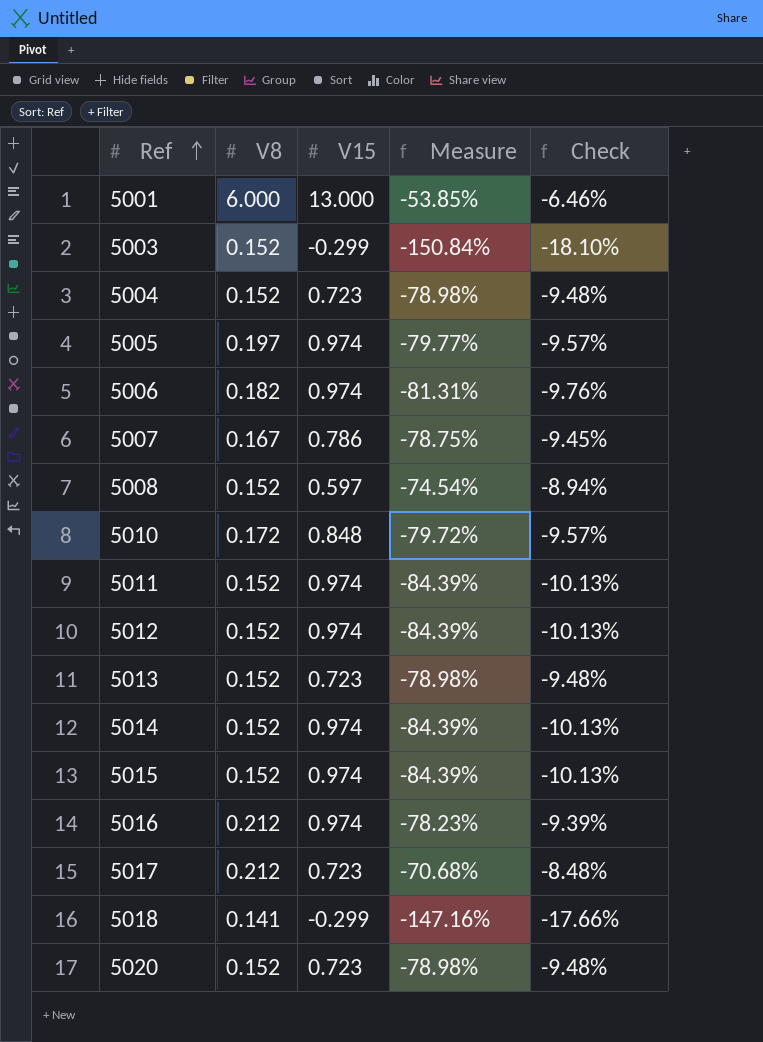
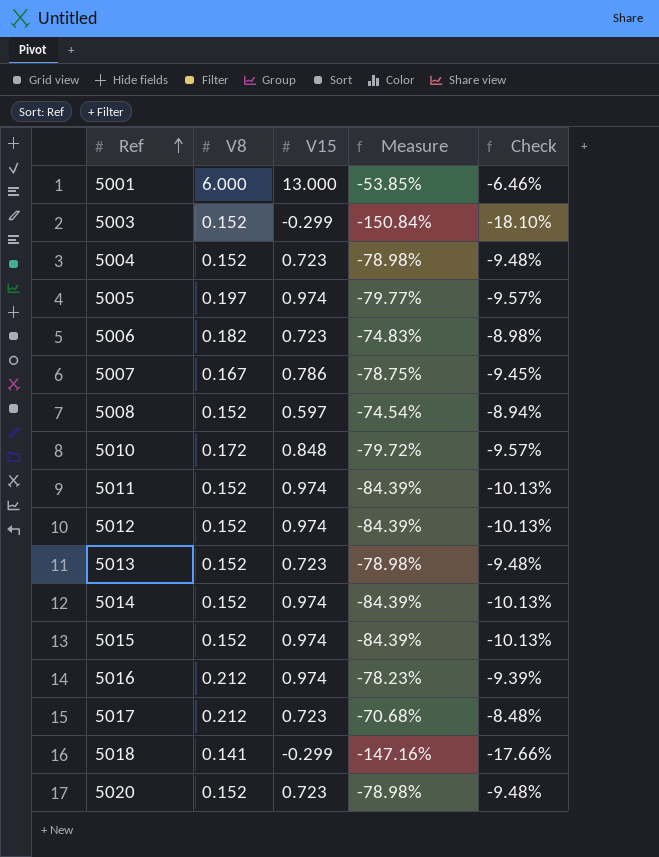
5006 | V15: 0.974 -> 0.723
5006 | Measure: -81.31% -> -74.83%
5006 | Check: -9.76% -> -8.98%

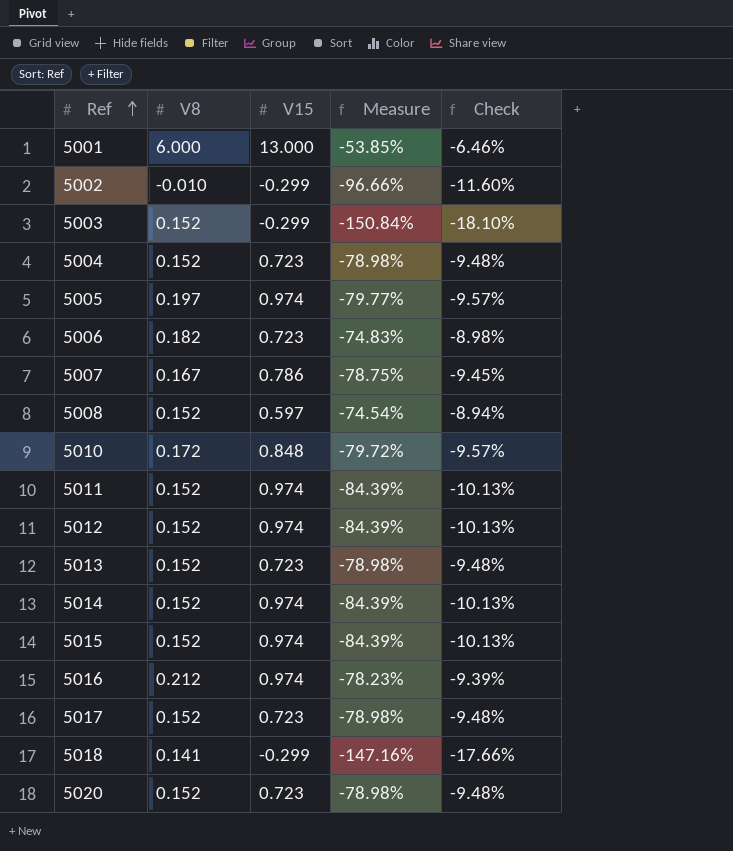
row 5002: none -> -0.010 | -0.299 | -96.66% | -11.60%
5017 | V8: 0.212 -> 0.152
5017 | Measure: -70.68% -> -78.98%
5017 | Check: -8.48% -> -9.48%

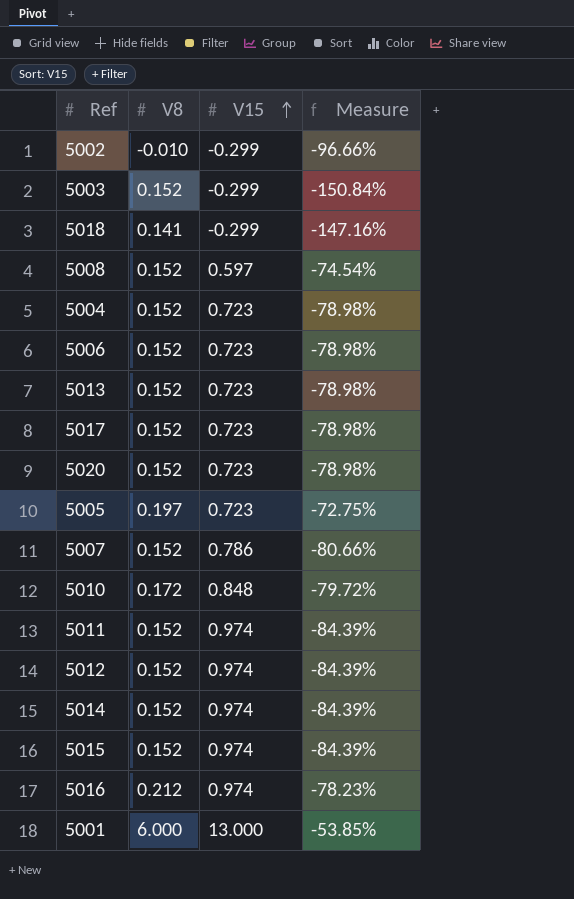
row order: Ref ascending -> V15 ascending
column Check | formula: [Measure] * 0.12 -> none
5006 | V8: 0.182 -> 0.152
5006 | Measure: -74.83% -> -78.98%
5005 | V15: 0.974 -> 0.723
5005 | Measure: -79.77% -> -72.75%
5007 | V8: 0.167 -> 0.152
5007 | Measure: -78.75% -> -80.66%

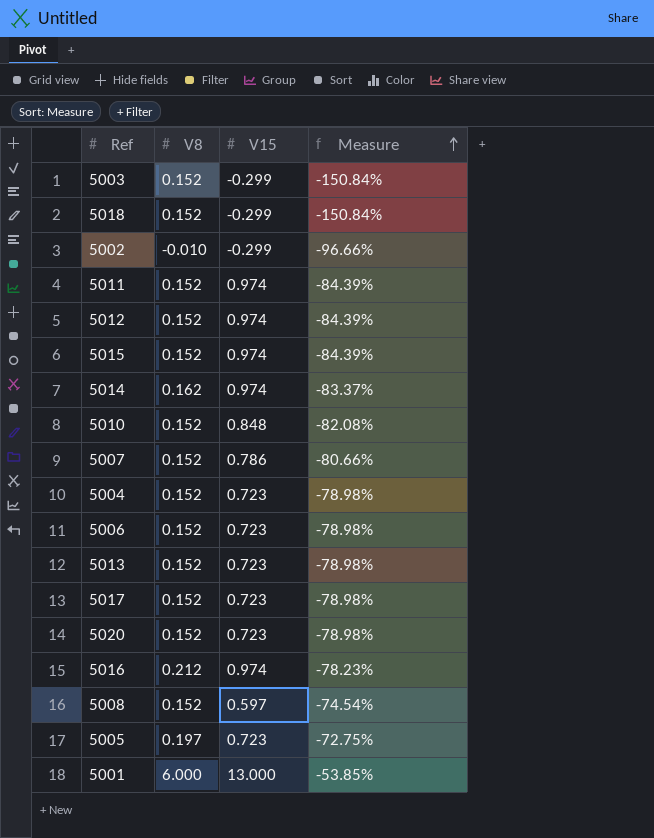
row order: V15 ascending -> Measure ascending
5018 | V8: 0.141 -> 0.152
5018 | Measure: -147.16% -> -150.84%
5014 | V8: 0.152 -> 0.162
5014 | Measure: -84.39% -> -83.37%
5010 | V8: 0.172 -> 0.152
5010 | Measure: -79.72% -> -82.08%

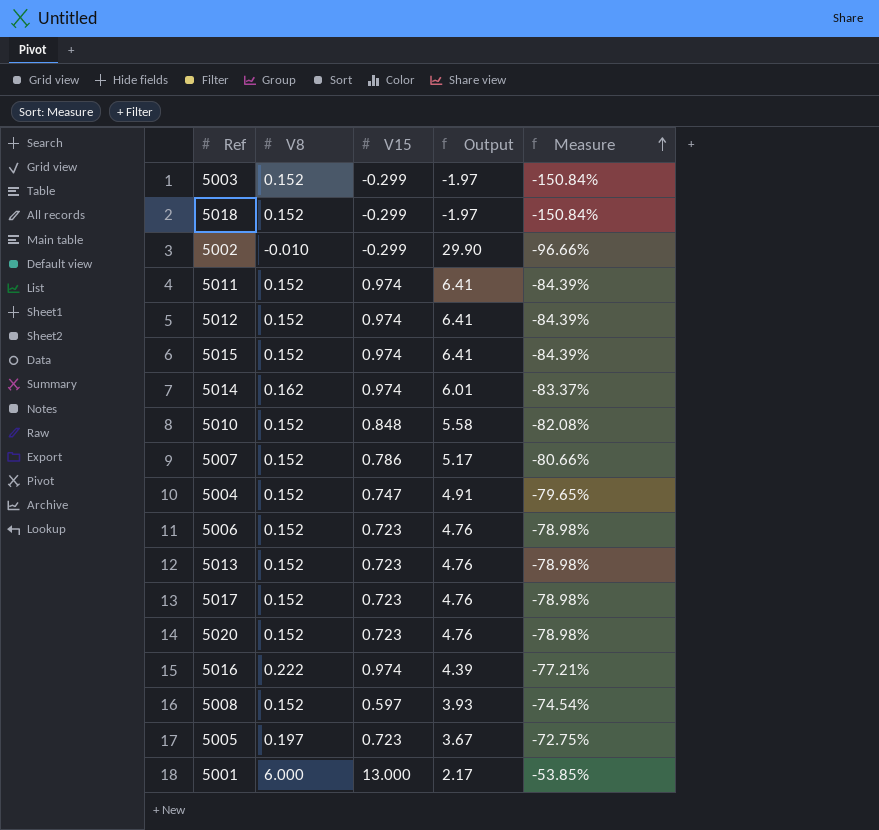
column Output | formula: none -> [V15] / [V8]
5004 | V15: 0.723 -> 0.747
5004 | Measure: -78.98% -> -79.65%
5016 | V8: 0.212 -> 0.222
5016 | Measure: -78.23% -> -77.21%

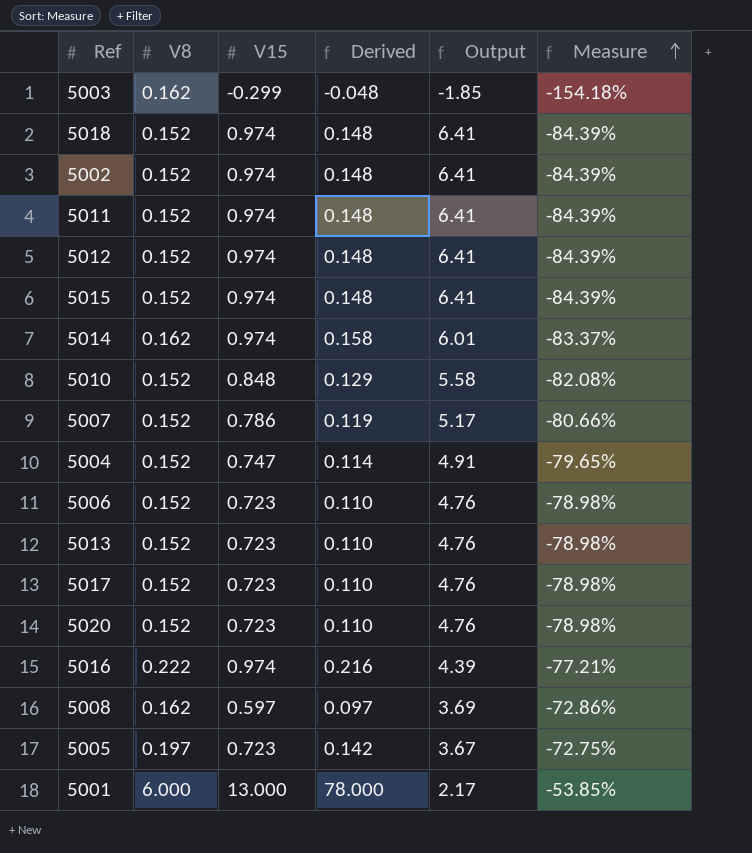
column Derived | formula: none -> [V8] * [V15]
5003 | V8: 0.152 -> 0.162
5003 | Output: -1.97 -> -1.85
5003 | Measure: -150.84% -> -154.18%
5018 | V15: -0.299 -> 0.974
5018 | Output: -1.97 -> 6.41
5018 | Measure: -150.84% -> -84.39%
5002 | V8: -0.010 -> 0.152
5002 | V15: -0.299 -> 0.974
5002 | Output: 29.90 -> 6.41
5002 | Measure: -96.66% -> -84.39%
5008 | V8: 0.152 -> 0.162
5008 | Output: 3.93 -> 3.69
5008 | Measure: -74.54% -> -72.86%

